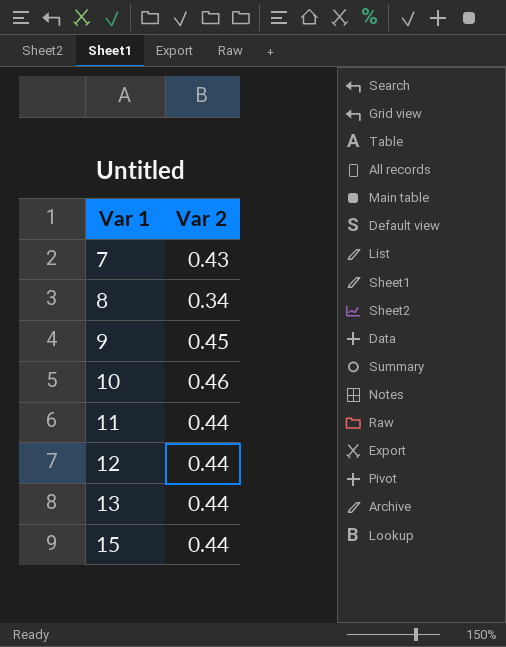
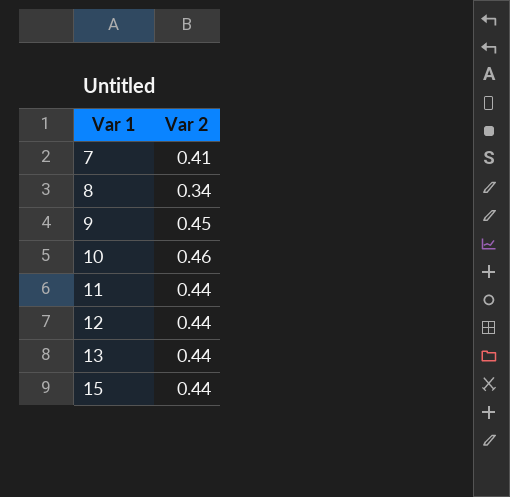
7 | Var 2: 0.43 -> 0.41

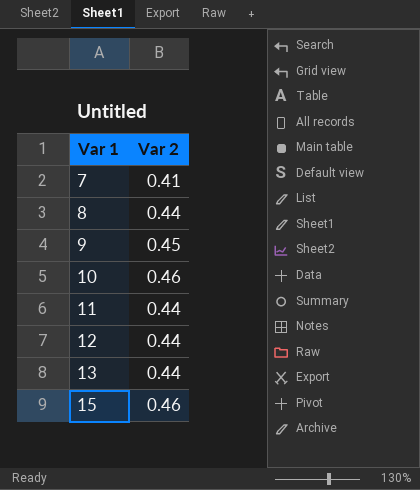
8 | Var 2: 0.34 -> 0.44
15 | Var 2: 0.44 -> 0.46

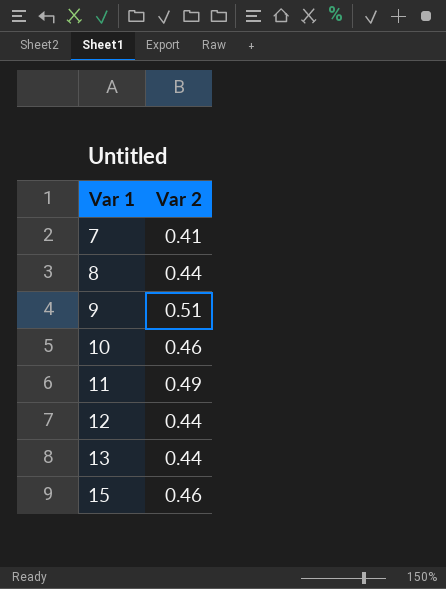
9 | Var 2: 0.45 -> 0.51
11 | Var 2: 0.44 -> 0.49

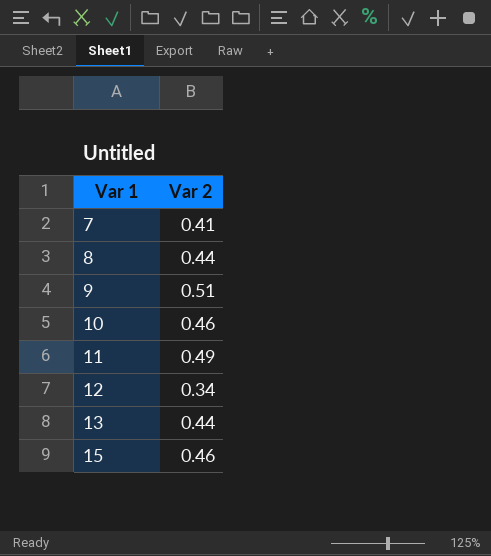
12 | Var 2: 0.44 -> 0.34

